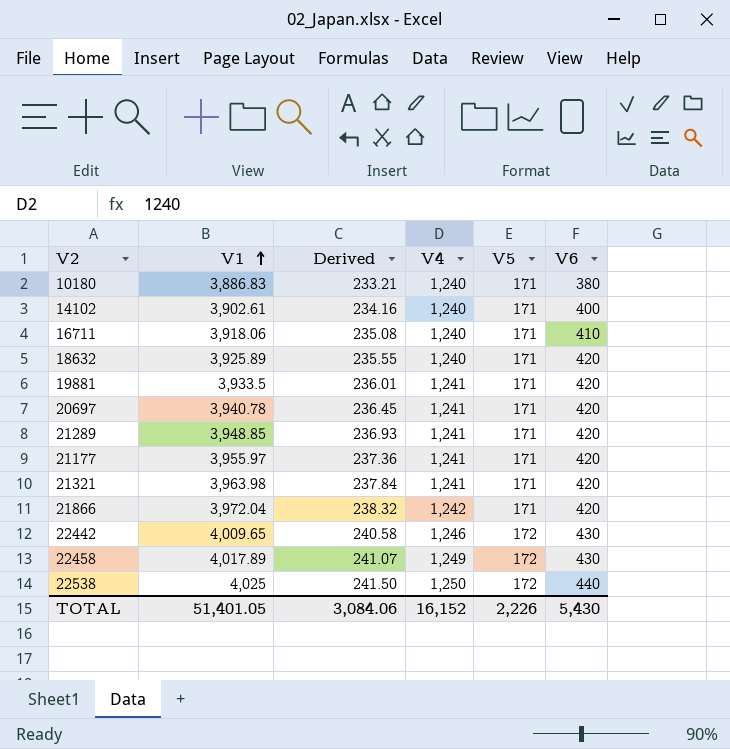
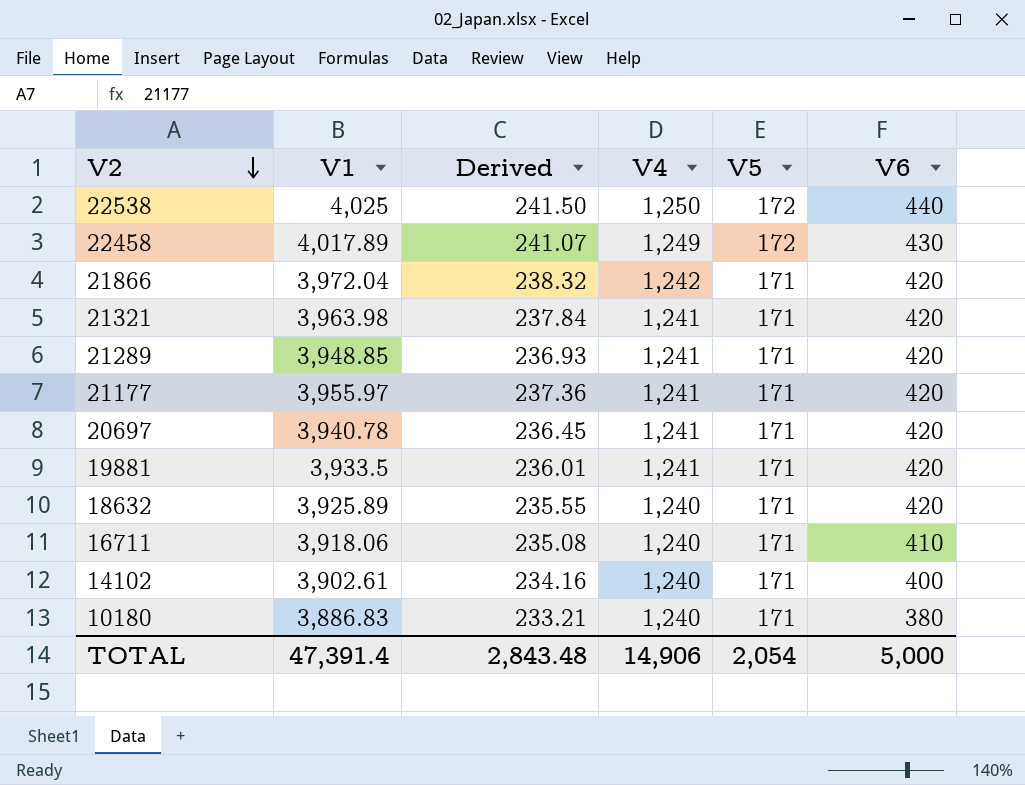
row order: V1 ascending -> V2 descending
row 22442: 4,009.65 | 240.58 | 1,246 | 172 | 430 -> none
TOTAL | V1: 51,401.05 -> 47,391.4
TOTAL | Derived: 3,084.06 -> 2,843.48
TOTAL | V4: 16,152 -> 14,906
TOTAL | V5: 2,226 -> 2,054
TOTAL | V6: 5,430 -> 5,000

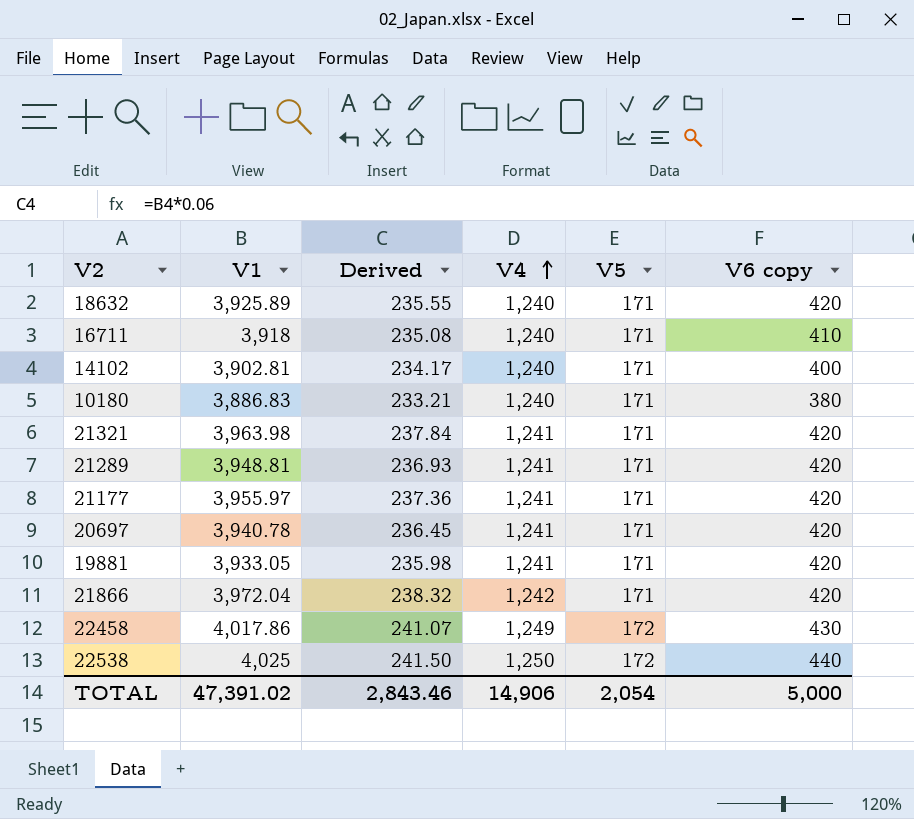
row order: V2 descending -> V4 ascending
column name: V6 -> V6 copy
16711 | V1: 3,918.06 -> 3,918
14102 | V1: 3,902.61 -> 3,902.81
14102 | Derived: 234.16 -> 234.17
21289 | V1: 3,948.85 -> 3,948.81
19881 | V1: 3,933.5 -> 3,933.05
19881 | Derived: 236.01 -> 235.98
22458 | V1: 4,017.89 -> 4,017.86
TOTAL | V1: 47,391.4 -> 47,391.02
TOTAL | Derived: 2,843.48 -> 2,843.46

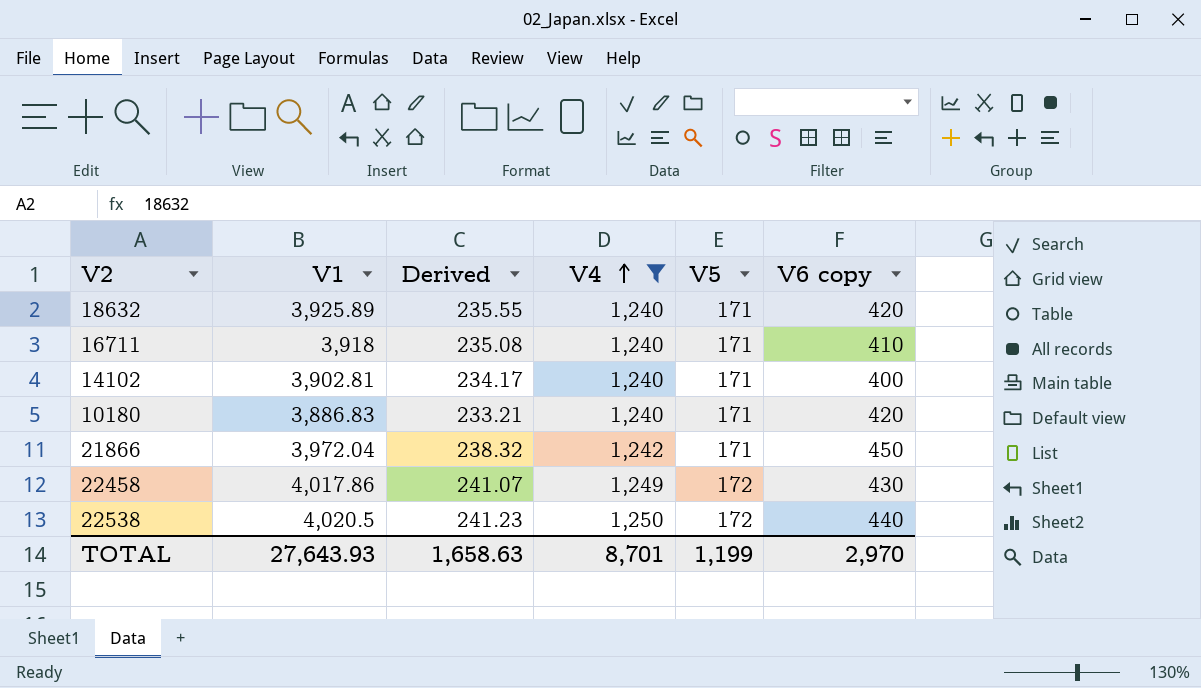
filter: none -> V4 != 1,241
10180 | V6 copy: 380 -> 420
21866 | V6 copy: 420 -> 450
22538 | V1: 4,025 -> 4,020.5
22538 | Derived: 241.50 -> 241.23
TOTAL | V1: 47,391.02 -> 27,643.93
TOTAL | Derived: 2,843.46 -> 1,658.63
TOTAL | V4: 14,906 -> 8,701
TOTAL | V5: 2,054 -> 1,199
TOTAL | V6 copy: 5,000 -> 2,970

